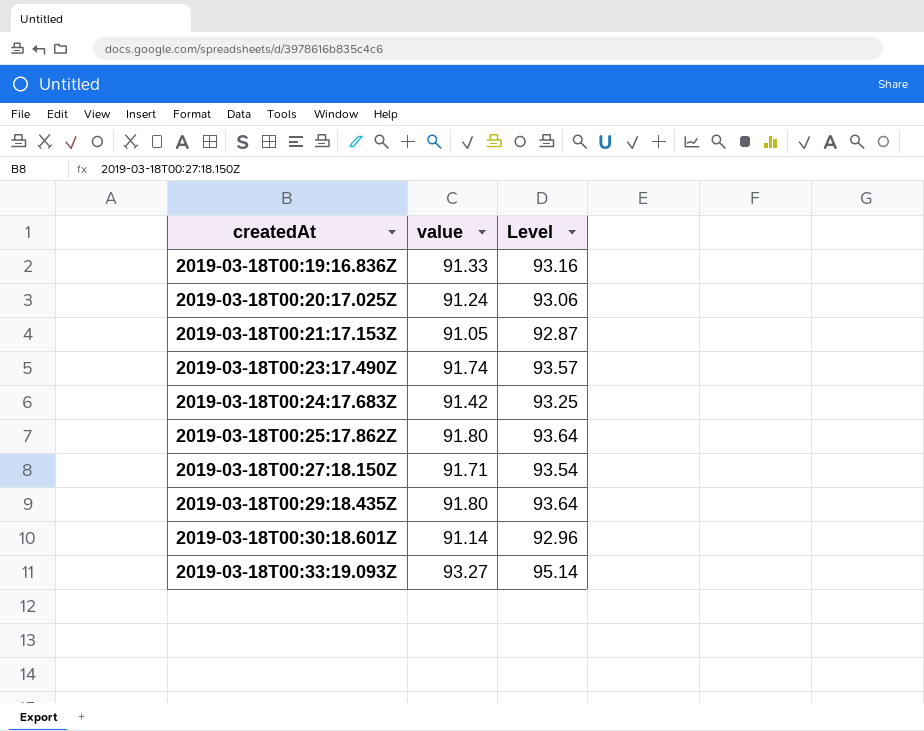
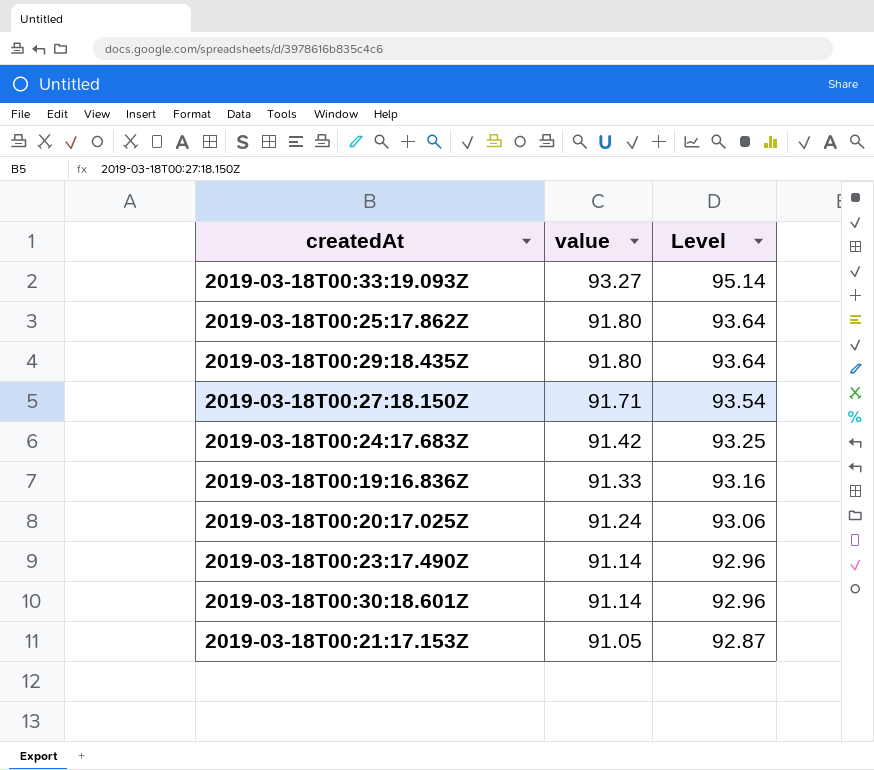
row order: createdAt ascending -> value descending
2019-03-18T00:23:17.490Z | value: 91.74 -> 91.14
2019-03-18T00:23:17.490Z | Level: 93.57 -> 92.96

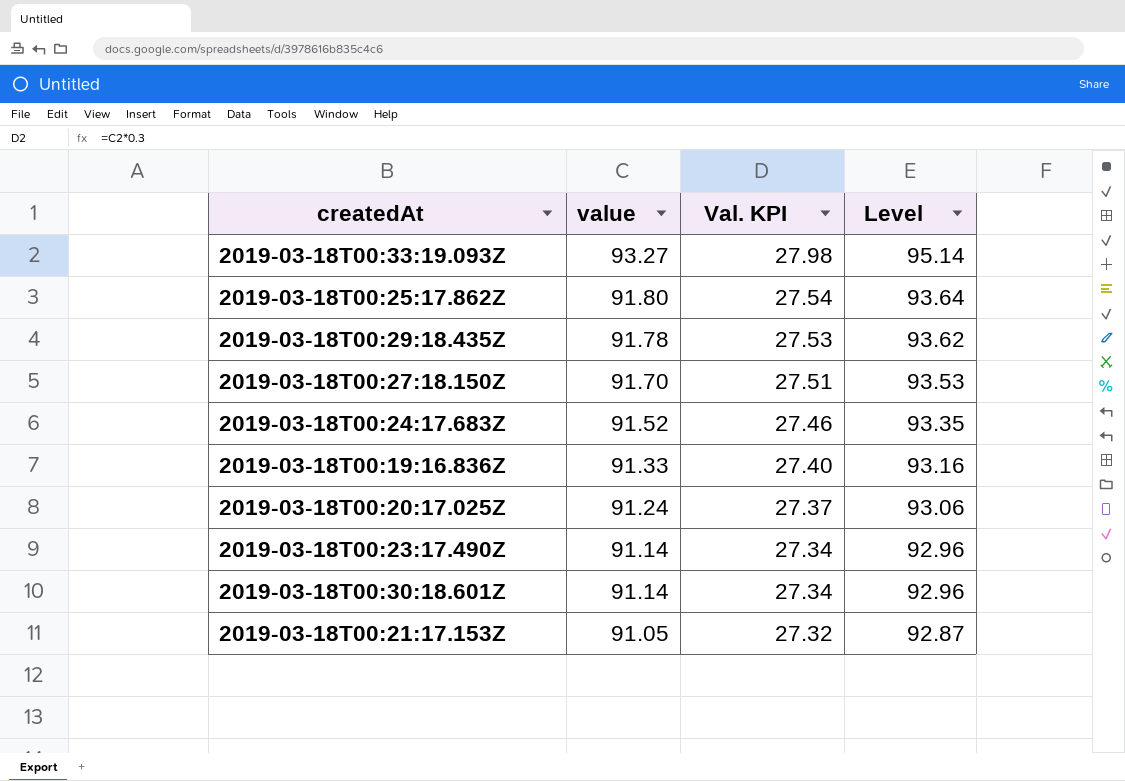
column Val. KPI | formula: none -> [value] * 0.3
2019-03-18T00:29:18.435Z | value: 91.80 -> 91.78
2019-03-18T00:29:18.435Z | Level: 93.64 -> 93.62
2019-03-18T00:27:18.150Z | value: 91.71 -> 91.70
2019-03-18T00:27:18.150Z | Level: 93.54 -> 93.53
2019-03-18T00:24:17.683Z | value: 91.42 -> 91.52
2019-03-18T00:24:17.683Z | Level: 93.25 -> 93.35

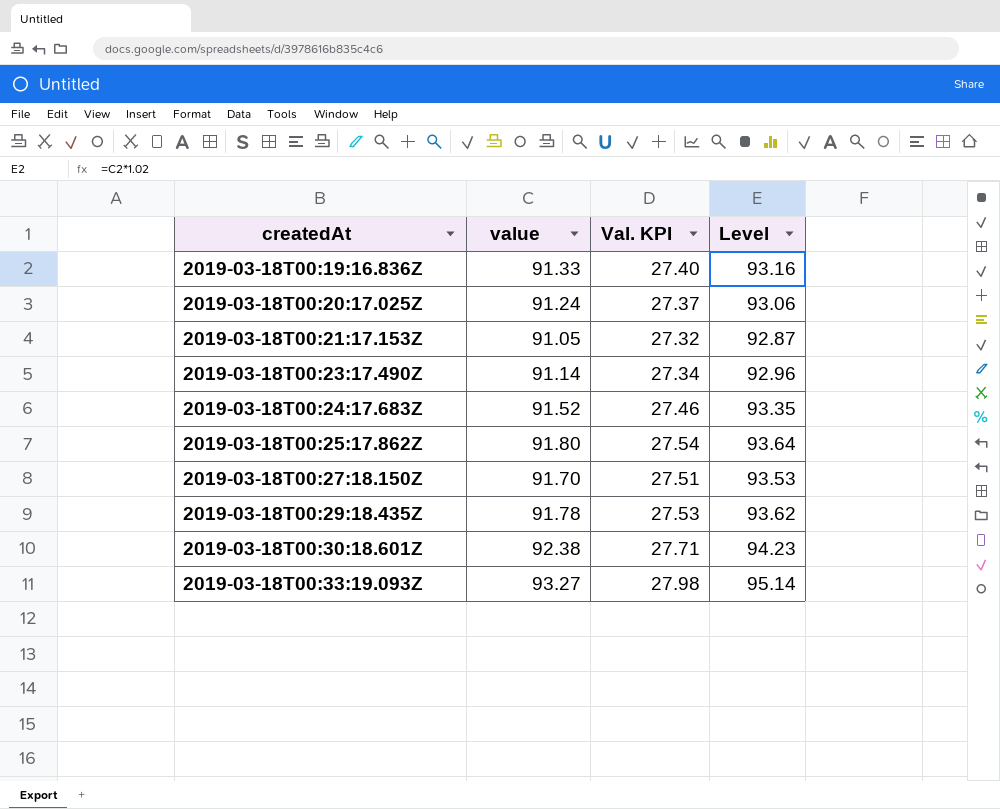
row order: value descending -> createdAt ascending
2019-03-18T00:30:18.601Z | value: 91.14 -> 92.38
2019-03-18T00:30:18.601Z | Val. KPI: 27.34 -> 27.71
2019-03-18T00:30:18.601Z | Level: 92.96 -> 94.23

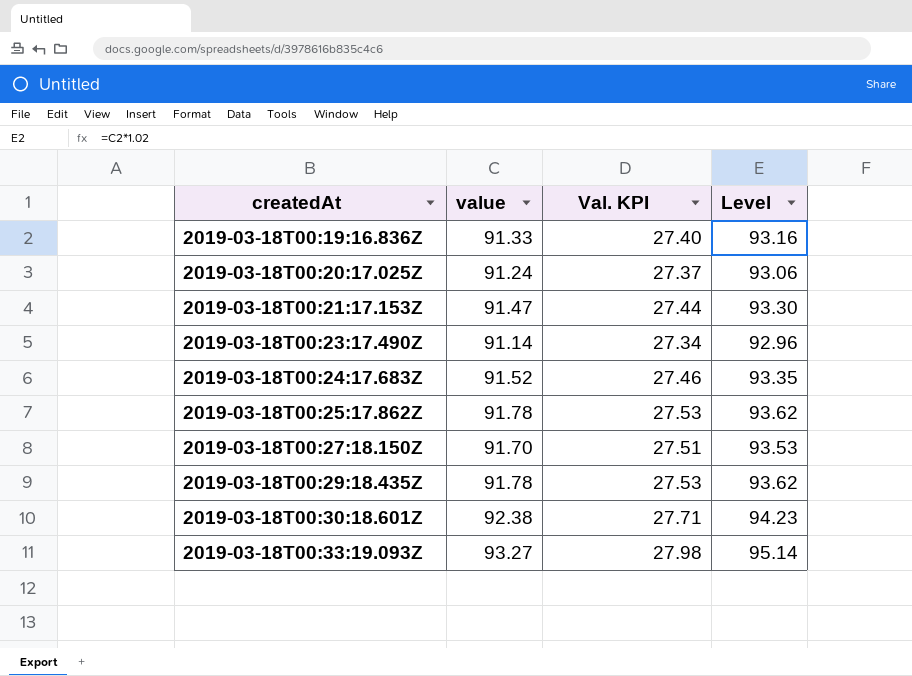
2019-03-18T00:21:17.153Z | value: 91.05 -> 91.47
2019-03-18T00:21:17.153Z | Val. KPI: 27.32 -> 27.44
2019-03-18T00:21:17.153Z | Level: 92.87 -> 93.30
2019-03-18T00:25:17.862Z | value: 91.80 -> 91.78
2019-03-18T00:25:17.862Z | Val. KPI: 27.54 -> 27.53
2019-03-18T00:25:17.862Z | Level: 93.64 -> 93.62

